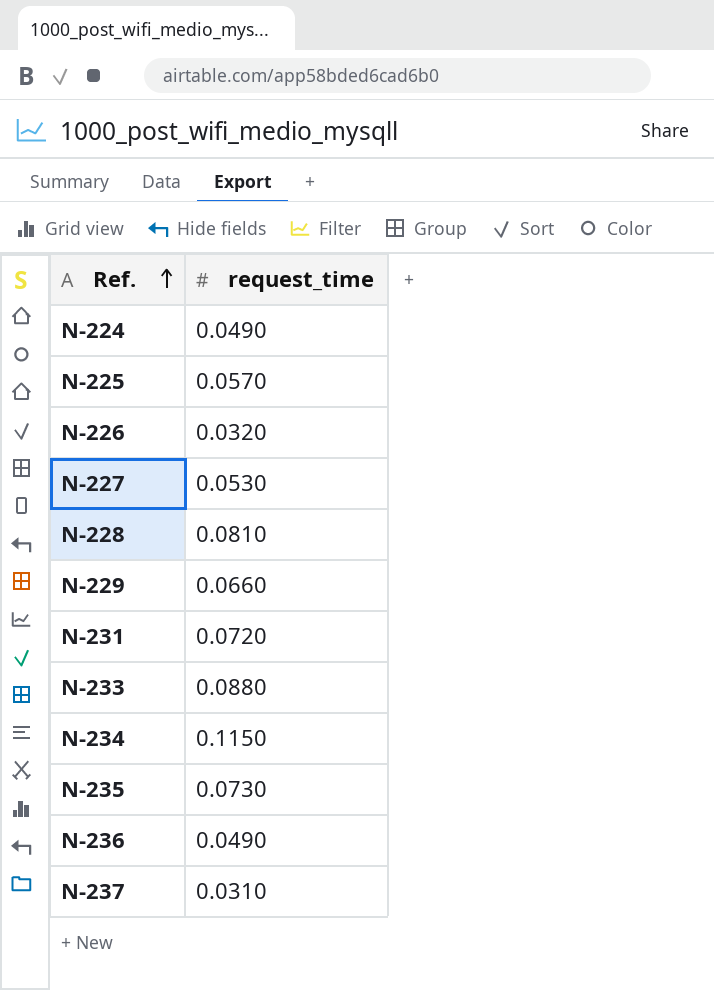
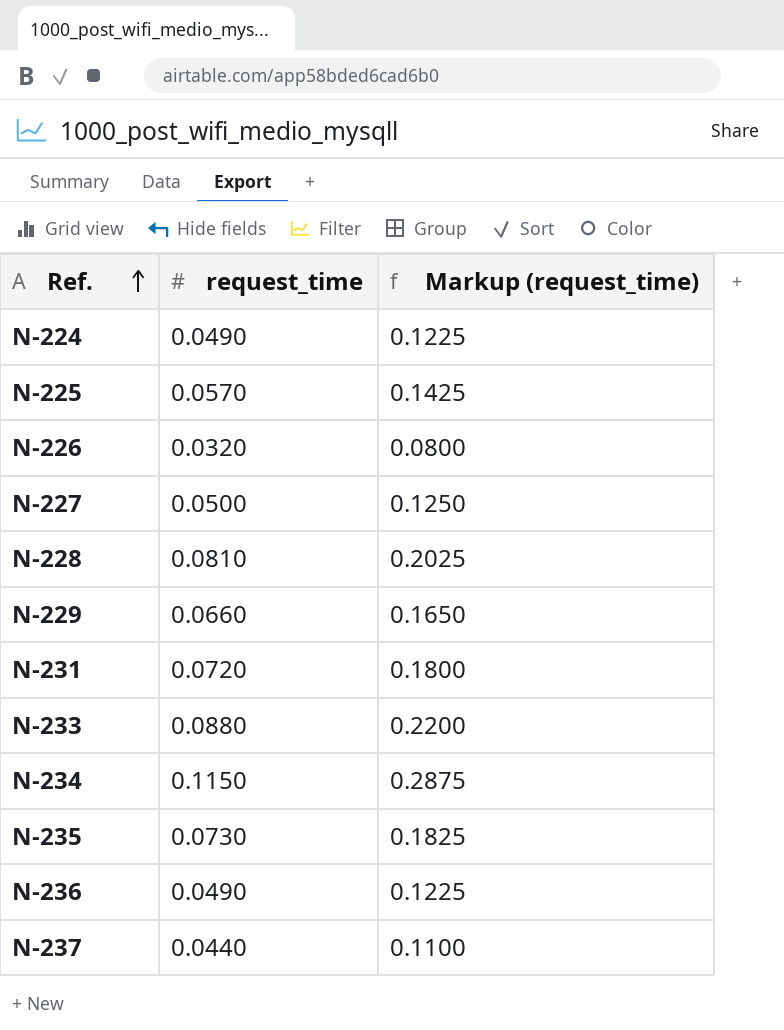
column Markup (request_time) | formula: none -> [request_time] * 2.5
N-227 | request_time: 0.0530 -> 0.0500
N-237 | request_time: 0.0310 -> 0.0440

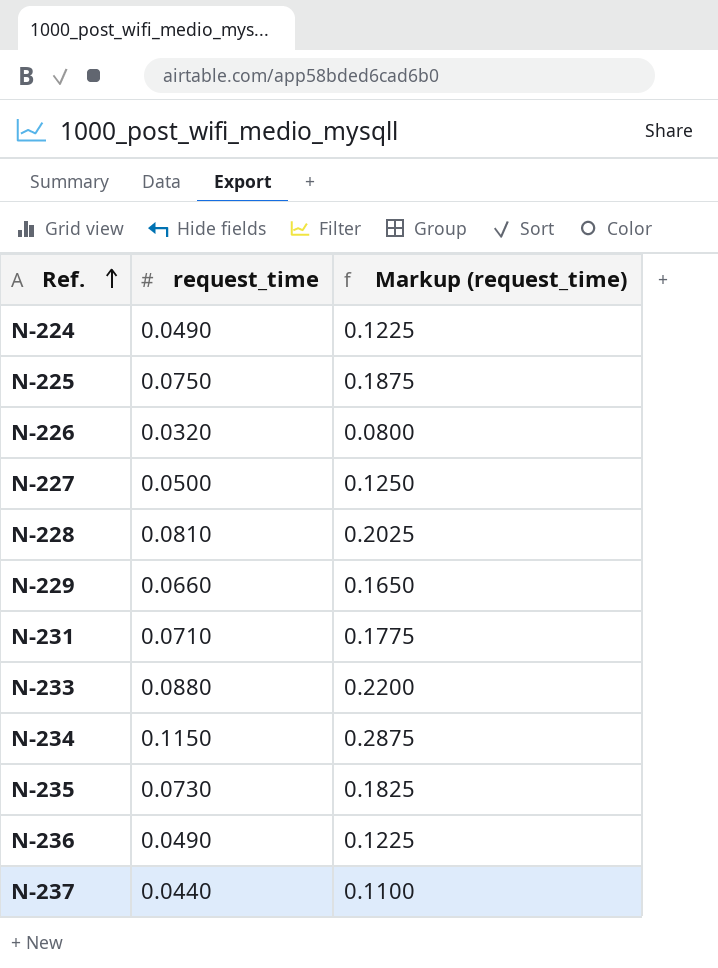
N-225 | request_time: 0.0570 -> 0.0750
N-225 | Markup (request_time): 0.1425 -> 0.1875
N-231 | request_time: 0.0720 -> 0.0710
N-231 | Markup (request_time): 0.1800 -> 0.1775

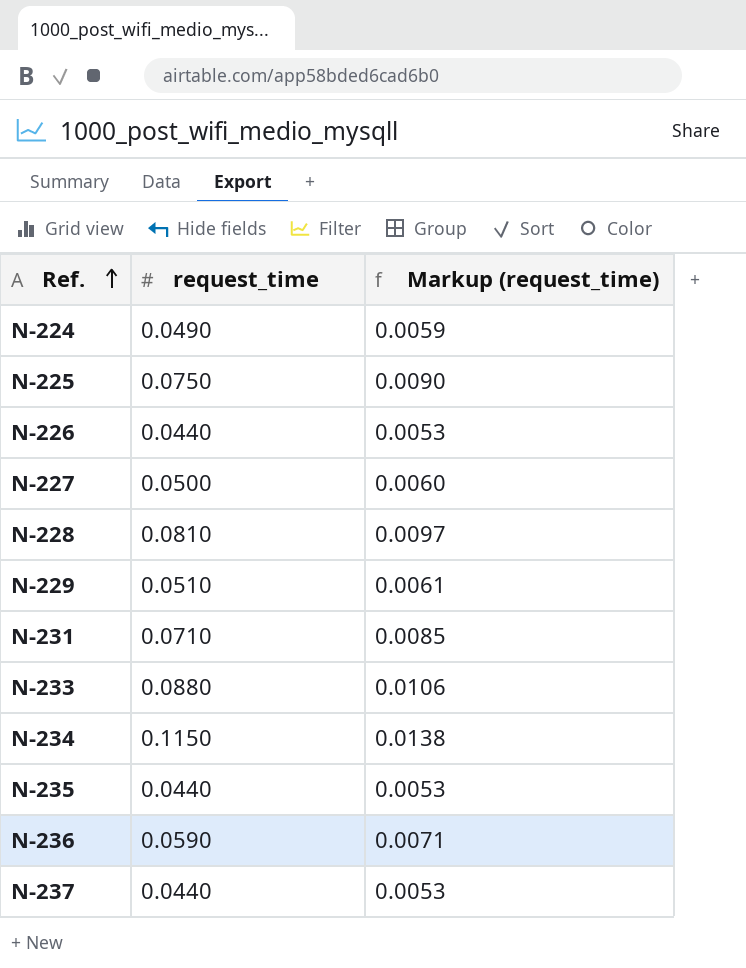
column Markup (request_time) | formula: [request_time] * 2.5 -> [request_time] * 0.12
N-226 | request_time: 0.0320 -> 0.0440
N-229 | request_time: 0.0660 -> 0.0510
N-235 | request_time: 0.0730 -> 0.0440
N-236 | request_time: 0.0490 -> 0.0590

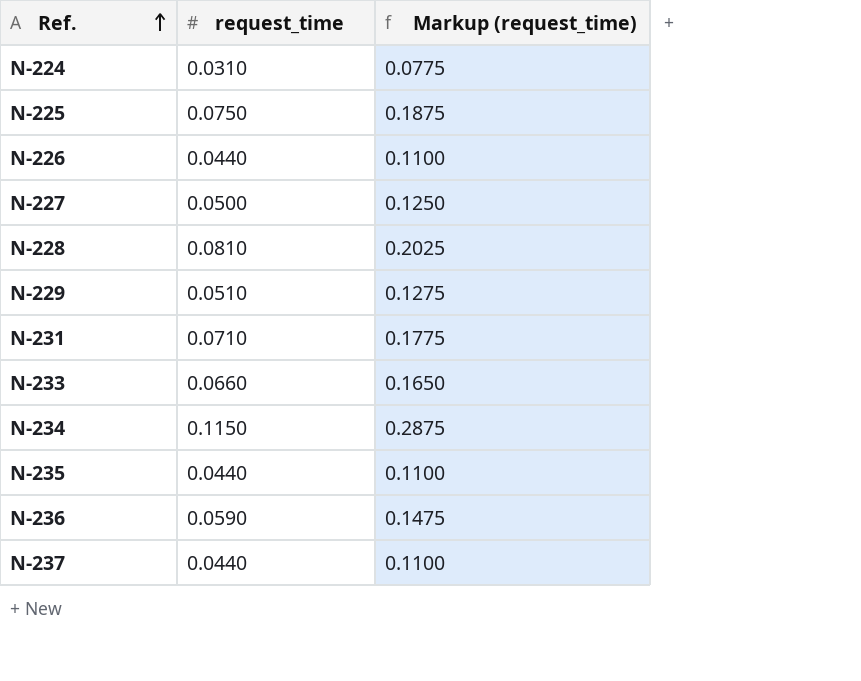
column Markup (request_time) | formula: [request_time] * 0.12 -> [request_time] * 2.5
N-224 | request_time: 0.0490 -> 0.0310
N-233 | request_time: 0.0880 -> 0.0660

